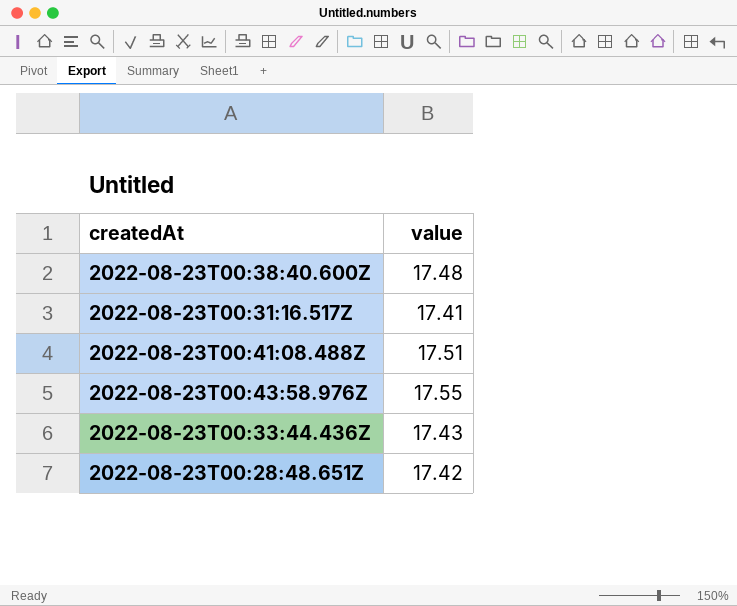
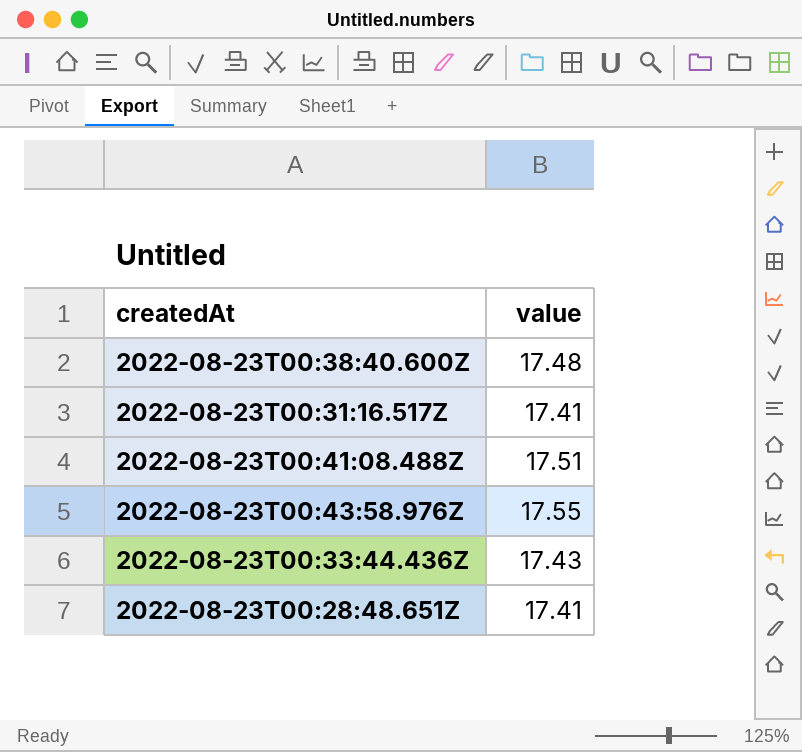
2022-08-23T00:28:48.651Z | value: 17.42 -> 17.41

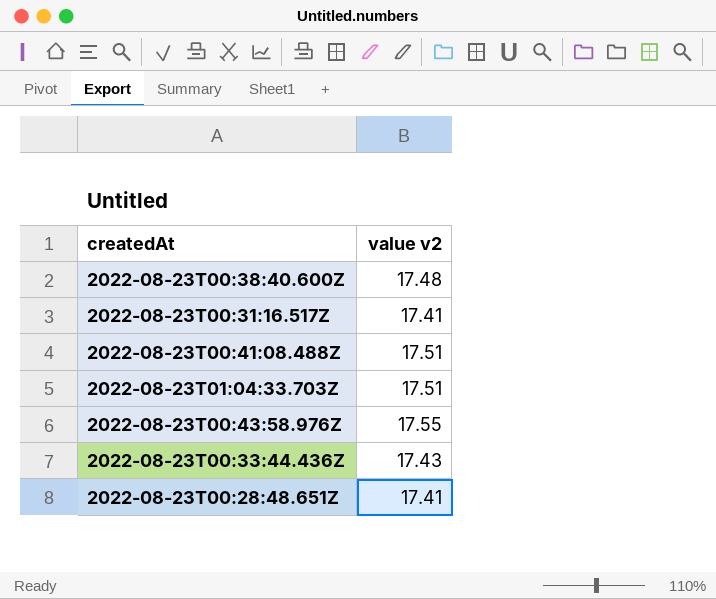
column name: value -> value v2
row 2022-08-23T01:04:33.703Z: none -> 17.51

